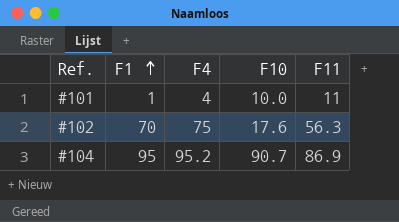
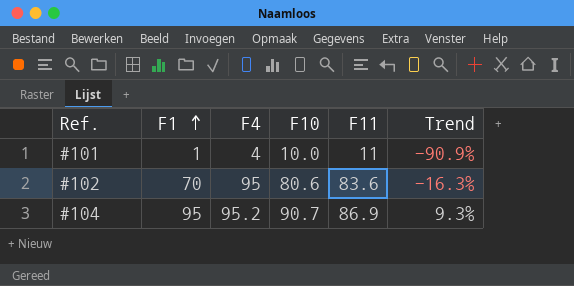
column Trend | formula: none -> ([F1] - [F11]) / [F11]
#102 | F4: 75 -> 95
#102 | F10: 17.6 -> 80.6
#102 | F11: 56.3 -> 83.6

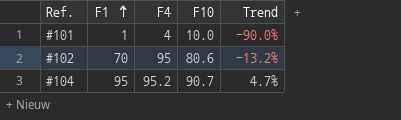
column F11 | position: 5 -> none
column Trend | formula: ([F1] - [F11]) / [F11] -> ([F1] - [F10]) / [F10]

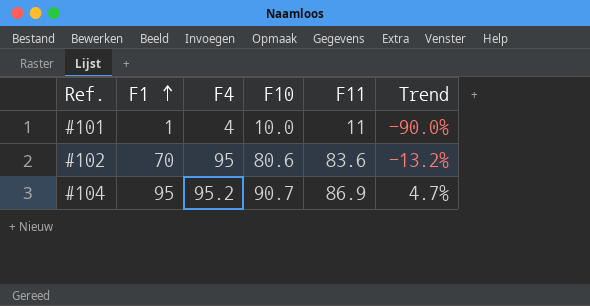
column F11 | position: none -> 5

